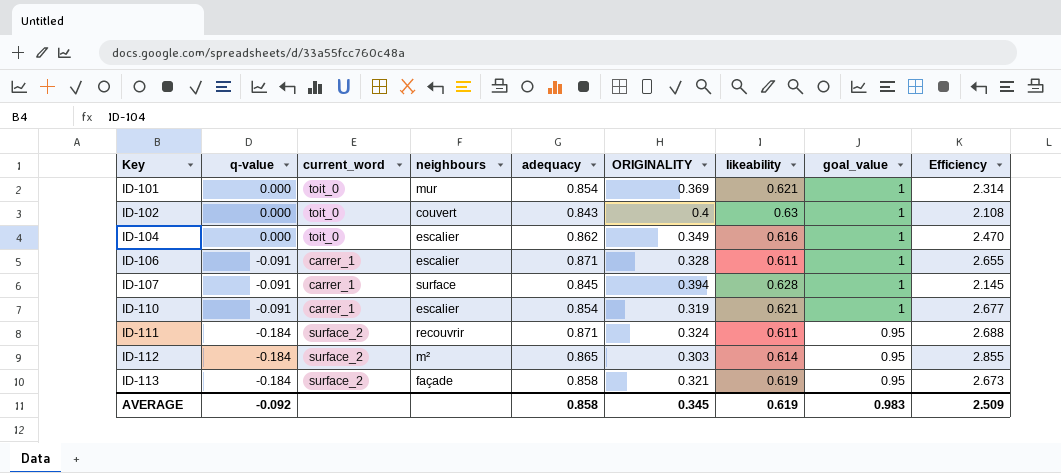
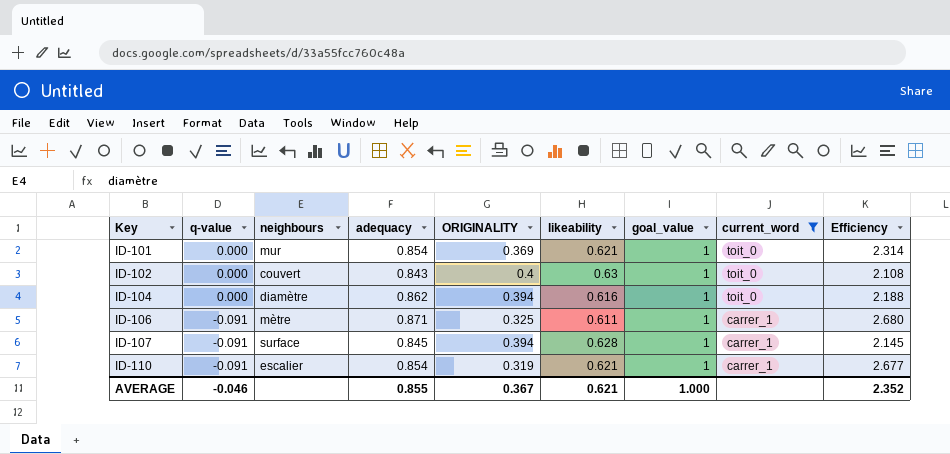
filter: none -> current_word != surface_2
column current_word | position: 3 -> 8
ID-104 | neighbours: escalier -> diamètre
ID-104 | ORIGINALITY: 0.349 -> 0.394
ID-104 | Efficiency: 2.470 -> 2.188
ID-106 | neighbours: escalier -> mètre
ID-106 | ORIGINALITY: 0.328 -> 0.325
ID-106 | Efficiency: 2.655 -> 2.680
AVERAGE | q-value: -0.092 -> -0.046
AVERAGE | adequacy: 0.858 -> 0.855
AVERAGE | ORIGINALITY: 0.345 -> 0.367
AVERAGE | likeability: 0.619 -> 0.621
AVERAGE | goal_value: 0.983 -> 1.000
AVERAGE | Efficiency: 2.509 -> 2.352

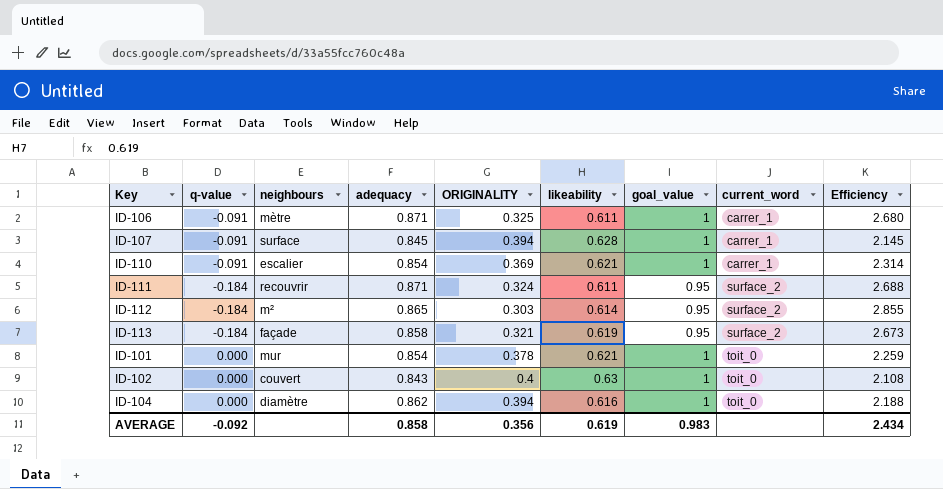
filter: current_word != surface_2 -> none
row order: Key ascending -> current_word ascending
ID-110 | ORIGINALITY: 0.319 -> 0.369
ID-110 | Efficiency: 2.677 -> 2.314
ID-101 | ORIGINALITY: 0.369 -> 0.378
ID-101 | Efficiency: 2.314 -> 2.259
AVERAGE | q-value: -0.046 -> -0.092
AVERAGE | adequacy: 0.855 -> 0.858
AVERAGE | ORIGINALITY: 0.367 -> 0.356
AVERAGE | likeability: 0.621 -> 0.619
AVERAGE | goal_value: 1.000 -> 0.983
AVERAGE | Efficiency: 2.352 -> 2.434

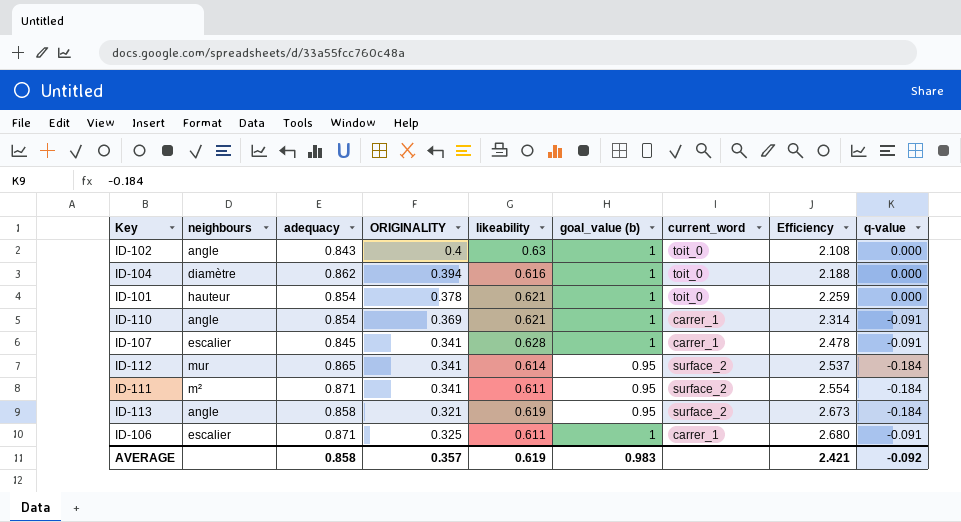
row order: current_word ascending -> Efficiency ascending
column name: goal_value -> goal_value (b)
column q-value | position: 2 -> 9
ID-102 | neighbours: couvert -> angle
ID-101 | neighbours: mur -> hauteur
ID-110 | neighbours: escalier -> angle
ID-107 | neighbours: surface -> escalier
ID-107 | ORIGINALITY: 0.394 -> 0.341
ID-107 | Efficiency: 2.145 -> 2.478
ID-112 | neighbours: m² -> mur
ID-112 | ORIGINALITY: 0.303 -> 0.341
ID-112 | Efficiency: 2.855 -> 2.537
ID-111 | neighbours: recouvrir -> m²
ID-111 | ORIGINALITY: 0.324 -> 0.341
ID-111 | Efficiency: 2.688 -> 2.554
ID-113 | neighbours: façade -> angle
ID-106 | neighbours: mètre -> escalier
AVERAGE | ORIGINALITY: 0.356 -> 0.357
AVERAGE | Efficiency: 2.434 -> 2.421

